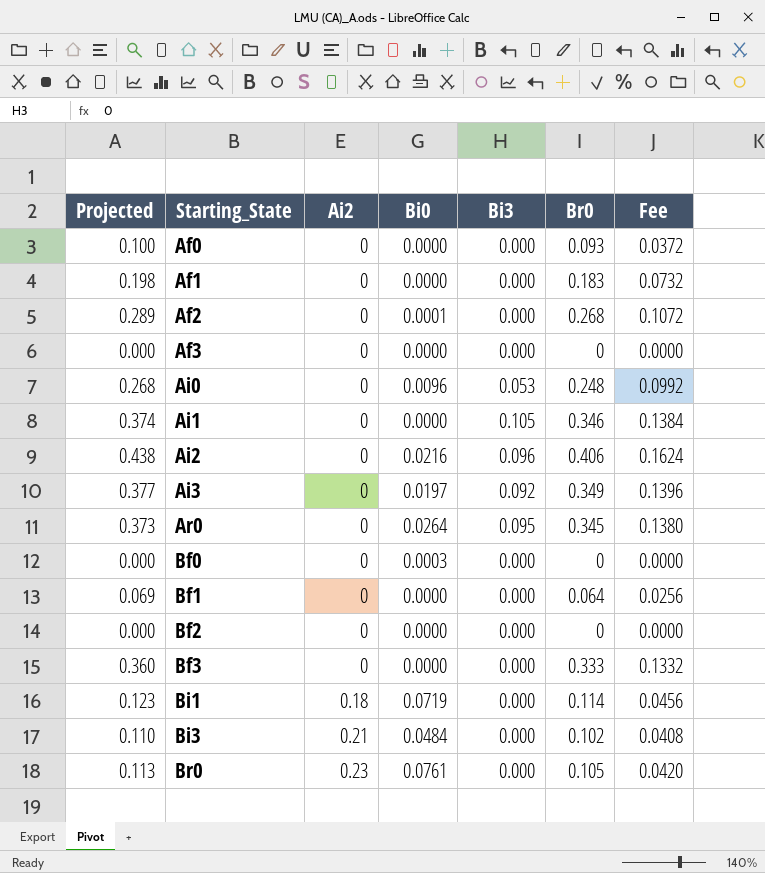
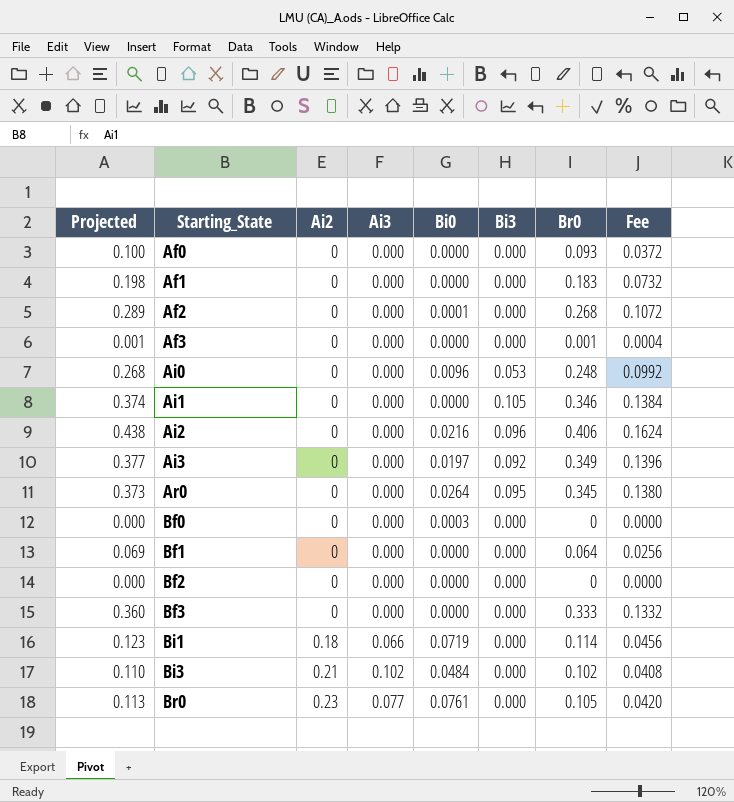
column Ai3 | position: none -> 4
Af3 | Projected: 0.000 -> 0.001
Af3 | Br0: 0 -> 0.001
Af3 | Fee: 0.0000 -> 0.0004

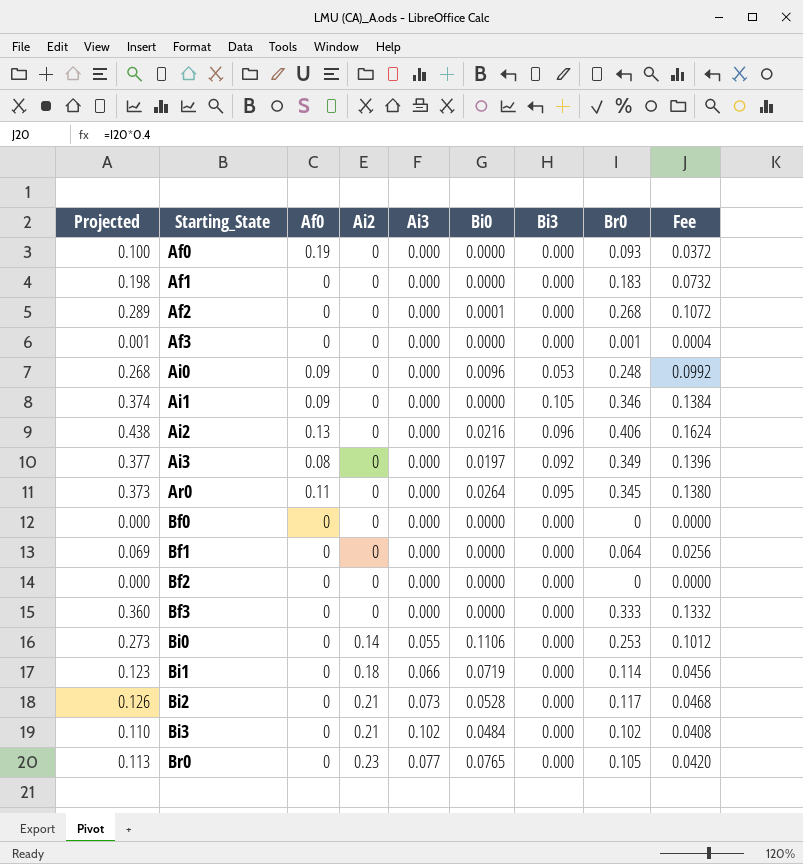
column Af0 | position: none -> 3
Bf0 | Bi0: 0.0003 -> 0.0000
row Bi0: none -> 0.273 | 0 | 0.14 | 0.055 | 0.1106 | 0.000 | 0.253 | 0.1012
row Bi2: none -> 0.126 | 0 | 0.21 | 0.073 | 0.0528 | 0.000 | 0.117 | 0.0468
Br0 | Bi0: 0.0761 -> 0.0765

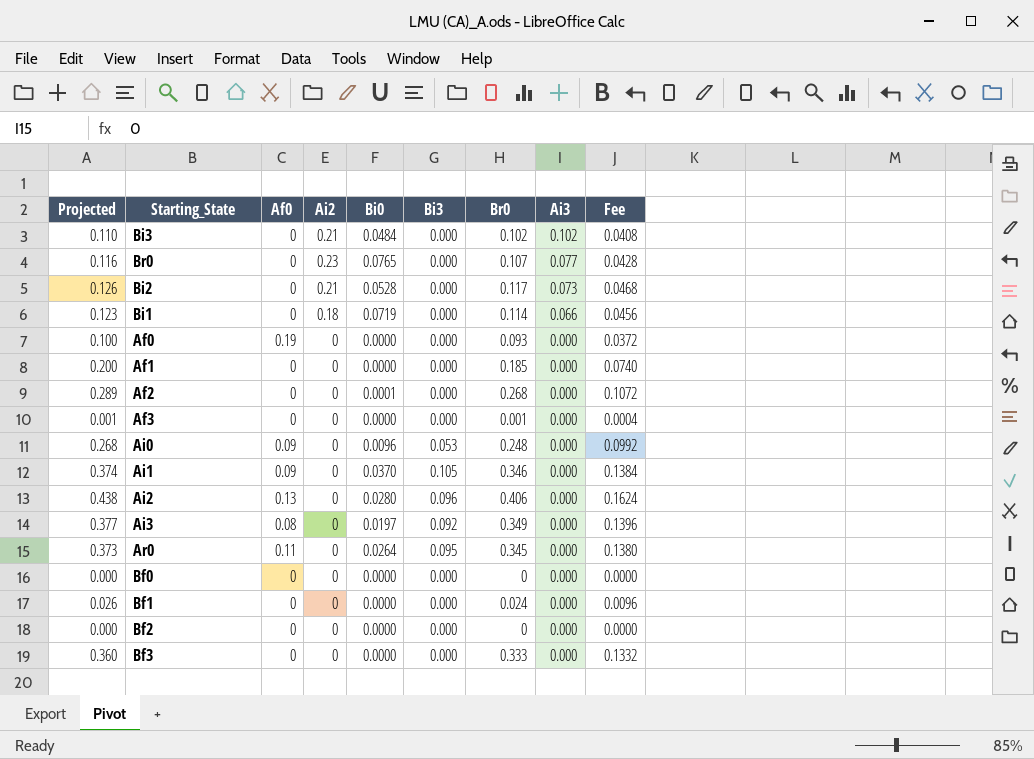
row order: Starting_State ascending -> Ai3 descending
column Ai3 | position: 5 -> 8
row Bi0: 0.273 | 0 | 0.14 | 0.055 | 0.1106 | 0.000 | 0.253 | 0.1012 -> none
Br0 | Projected: 0.113 -> 0.116
Br0 | Br0: 0.105 -> 0.107
Br0 | Fee: 0.0420 -> 0.0428
Af1 | Projected: 0.198 -> 0.200
Af1 | Br0: 0.183 -> 0.185
Af1 | Fee: 0.0732 -> 0.0740
Ai1 | Bi0: 0.0000 -> 0.0370
Ai2 | Bi0: 0.0216 -> 0.0280
Bf1 | Projected: 0.069 -> 0.026
Bf1 | Br0: 0.064 -> 0.024
Bf1 | Fee: 0.0256 -> 0.0096

